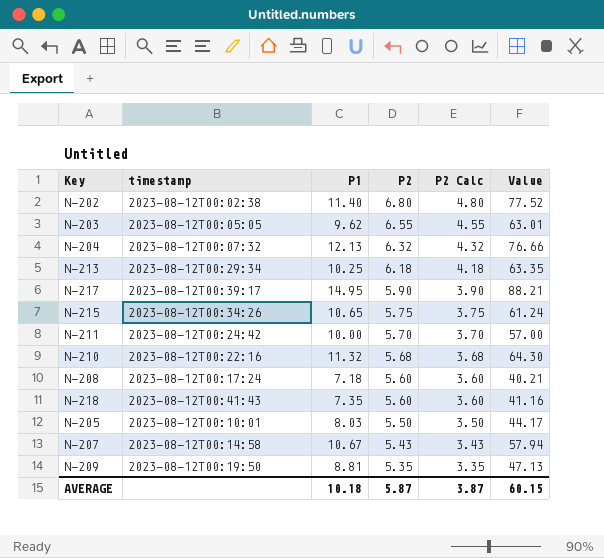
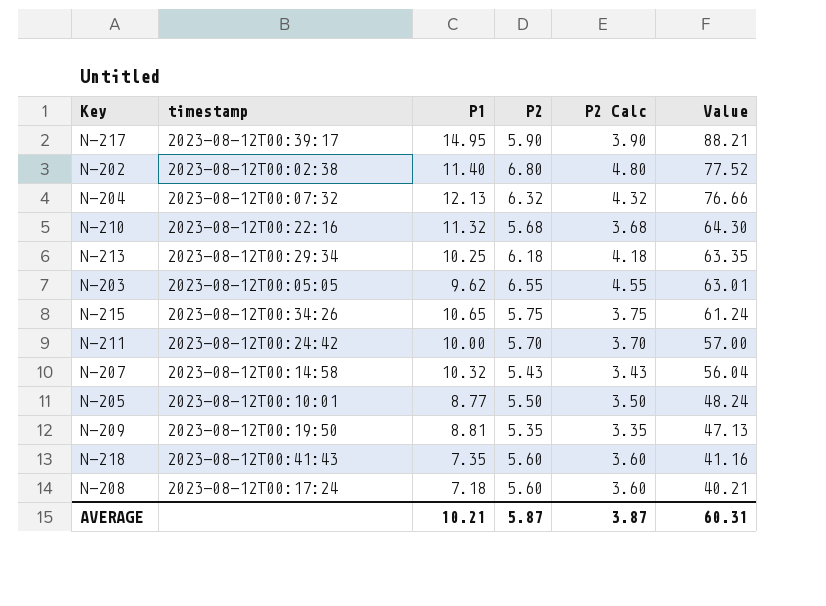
row order: P2 descending -> Value descending
N-207 | P1: 10.67 -> 10.32
N-207 | Value: 57.94 -> 56.04
N-205 | P1: 8.03 -> 8.77
N-205 | Value: 44.17 -> 48.24
AVERAGE | P1: 10.18 -> 10.21
AVERAGE | Value: 60.15 -> 60.31

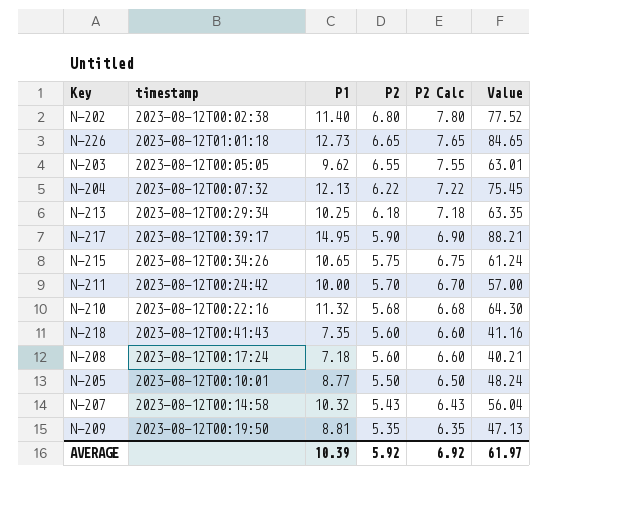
row order: Value descending -> P2 descending
column P2 Calc | formula: [P2] - 2 -> [P2] + 1
row N-226: none -> 2023-08-12T01:01:18 | 12.73 | 6.65 | 7.65 | 84.65
N-204 | P2: 6.32 -> 6.22
N-204 | Value: 76.66 -> 75.45
AVERAGE | P1: 10.21 -> 10.39
AVERAGE | P2: 5.87 -> 5.92
AVERAGE | P2 Calc: 3.87 -> 6.92
AVERAGE | Value: 60.31 -> 61.97

